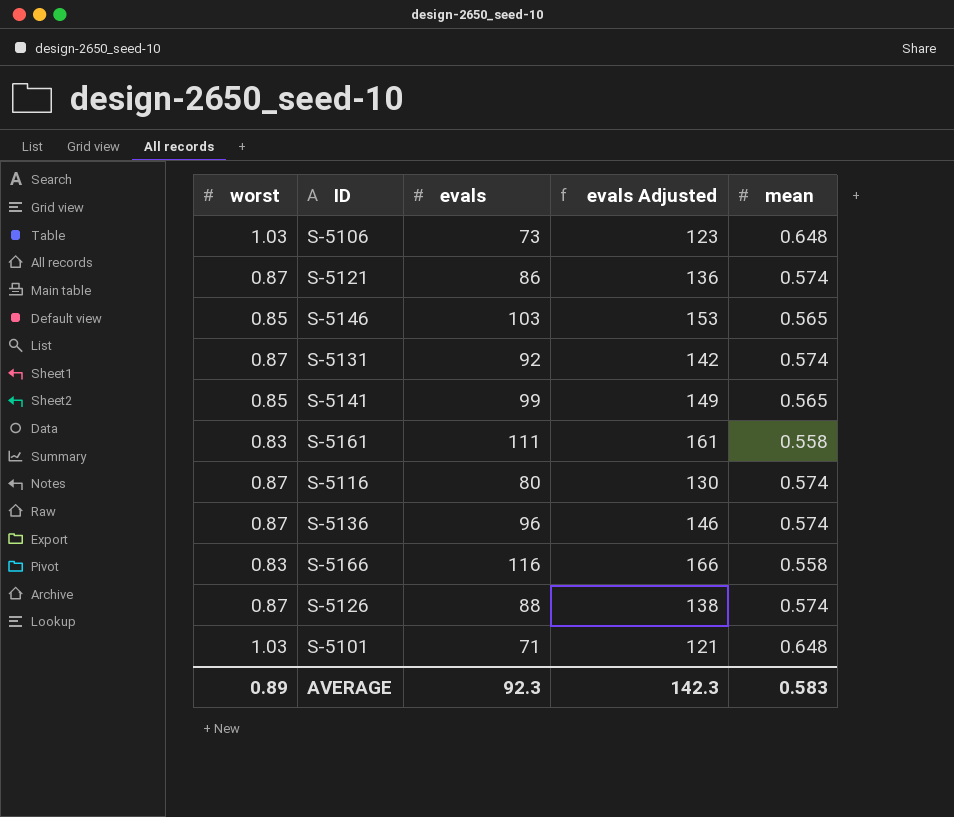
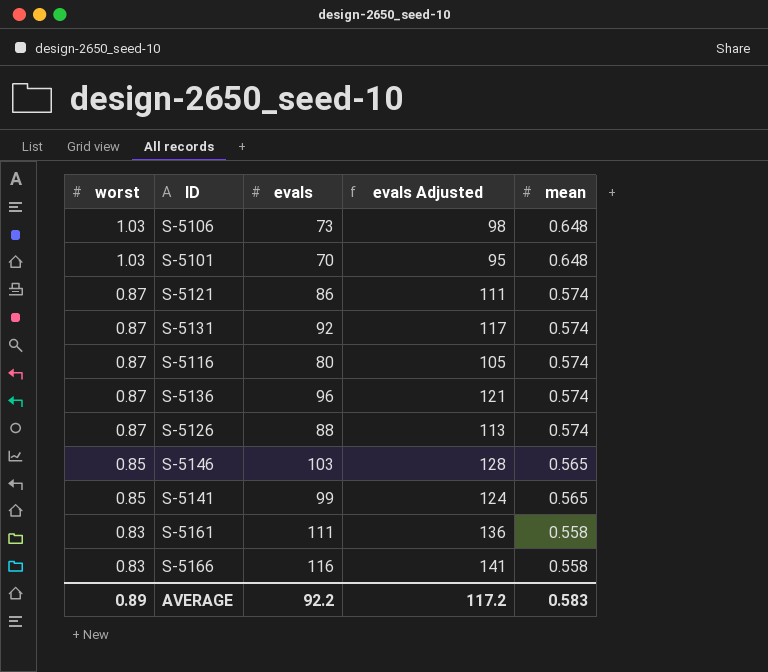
row order: none -> worst descending
column evals Adjusted | formula: [evals] + 50 -> [evals] + 25
S-5101 | evals: 71 -> 70
AVERAGE | evals: 92.3 -> 92.2
AVERAGE | evals Adjusted: 142.3 -> 117.2

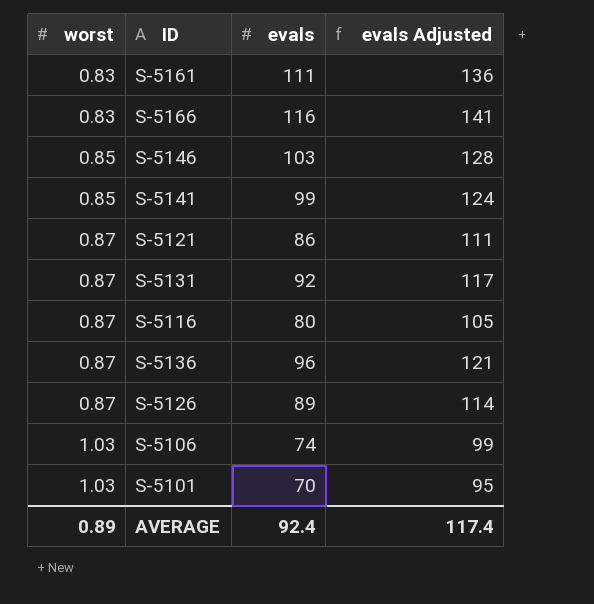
row order: worst descending -> worst ascending
column mean | position: 5 -> none
S-5126 | evals: 88 -> 89
S-5126 | evals Adjusted: 113 -> 114
S-5106 | evals: 73 -> 74
S-5106 | evals Adjusted: 98 -> 99
AVERAGE | evals: 92.2 -> 92.4
AVERAGE | evals Adjusted: 117.2 -> 117.4

